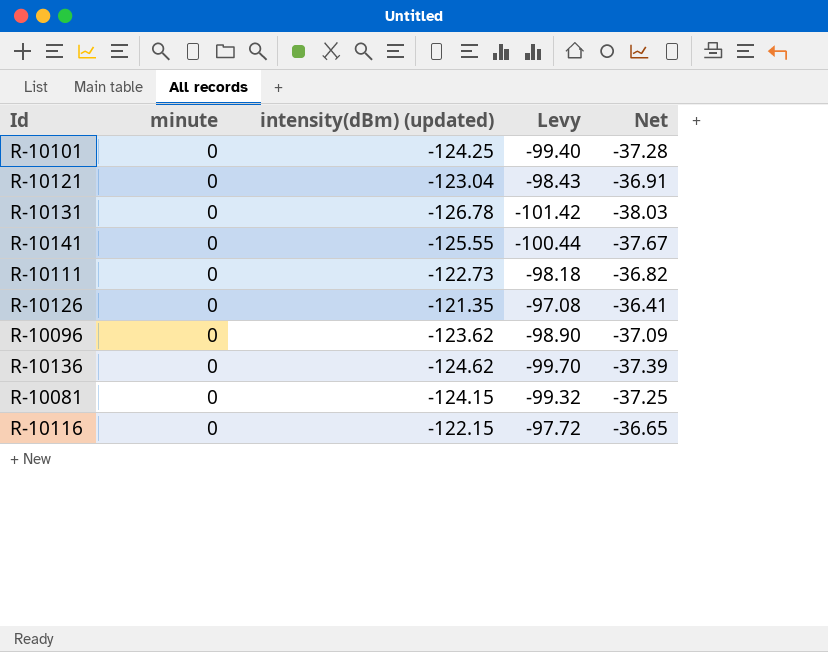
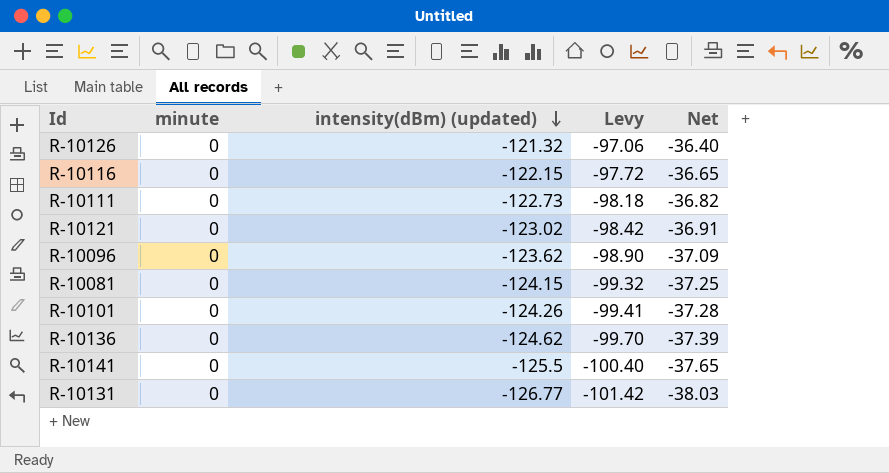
row order: none -> intensity(dBm) (updated) descending
R-10126 | intensity(dBm) (updated): -121.35 -> -121.32
R-10126 | Levy: -97.08 -> -97.06
R-10126 | Net: -36.41 -> -36.40
R-10121 | intensity(dBm) (updated): -123.04 -> -123.02
R-10121 | Levy: -98.43 -> -98.42
R-10101 | intensity(dBm) (updated): -124.25 -> -124.26
R-10101 | Levy: -99.40 -> -99.41
R-10141 | intensity(dBm) (updated): -125.55 -> -125.5
R-10141 | Levy: -100.44 -> -100.40
R-10141 | Net: -37.67 -> -37.65
R-10131 | intensity(dBm) (updated): -126.78 -> -126.77

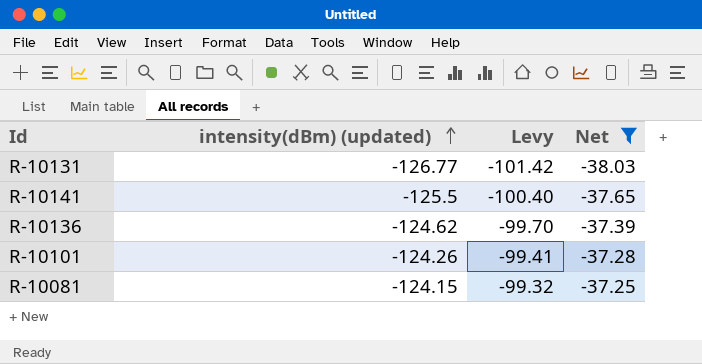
filter: none -> Net <= -37.25
row order: intensity(dBm) (updated) descending -> intensity(dBm) (updated) ascending
column minute | position: 2 -> none

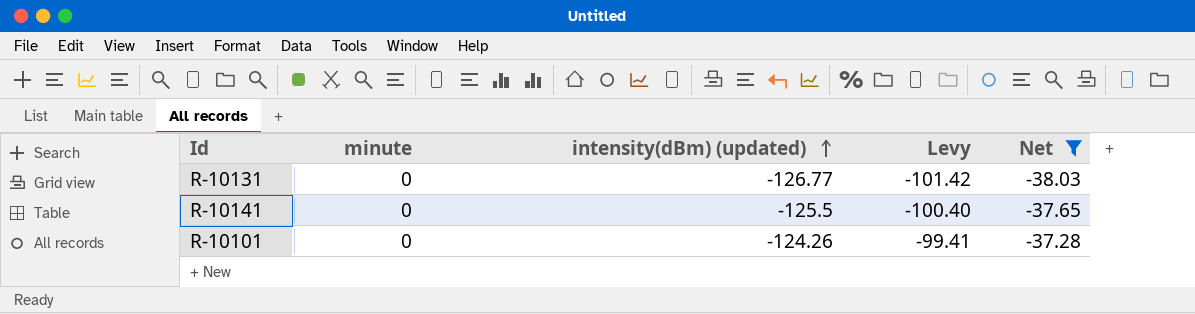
column minute | position: none -> 2
row R-10136: -124.62 | -99.70 | -37.39 -> none
row R-10081: -124.15 | -99.32 | -37.25 -> none

